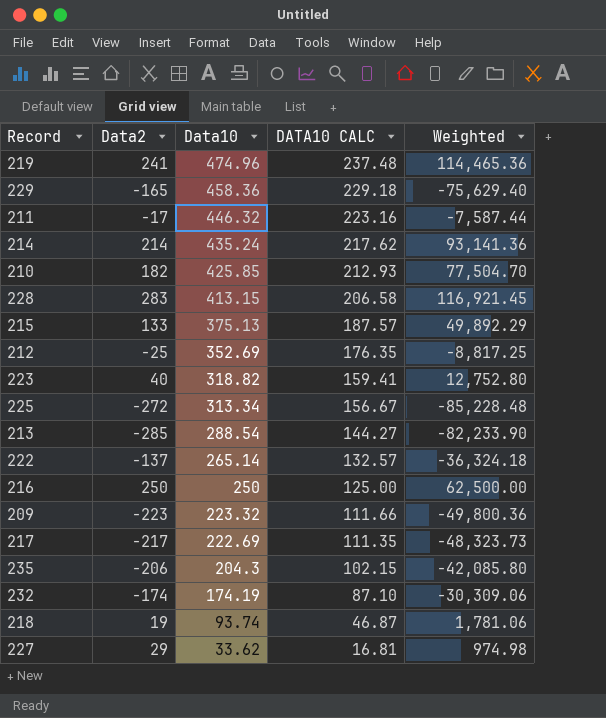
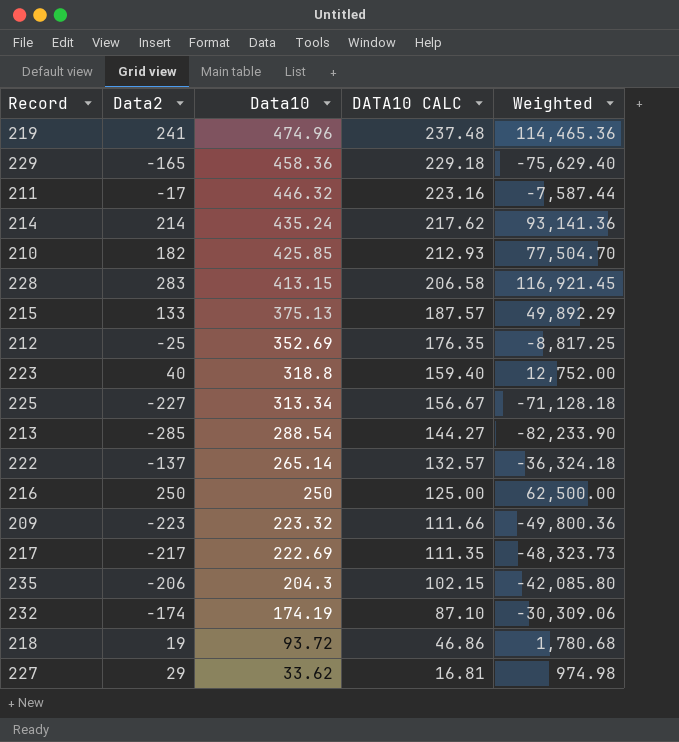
223 | Data10: 318.82 -> 318.8
223 | DATA10 CALC: 159.41 -> 159.40
223 | Weighted: 12,752.80 -> 12,752.00
225 | Data2: -272 -> -227
225 | Weighted: -85,228.48 -> -71,128.18
218 | Data10: 93.74 -> 93.72
218 | DATA10 CALC: 46.87 -> 46.86
218 | Weighted: 1,781.06 -> 1,780.68

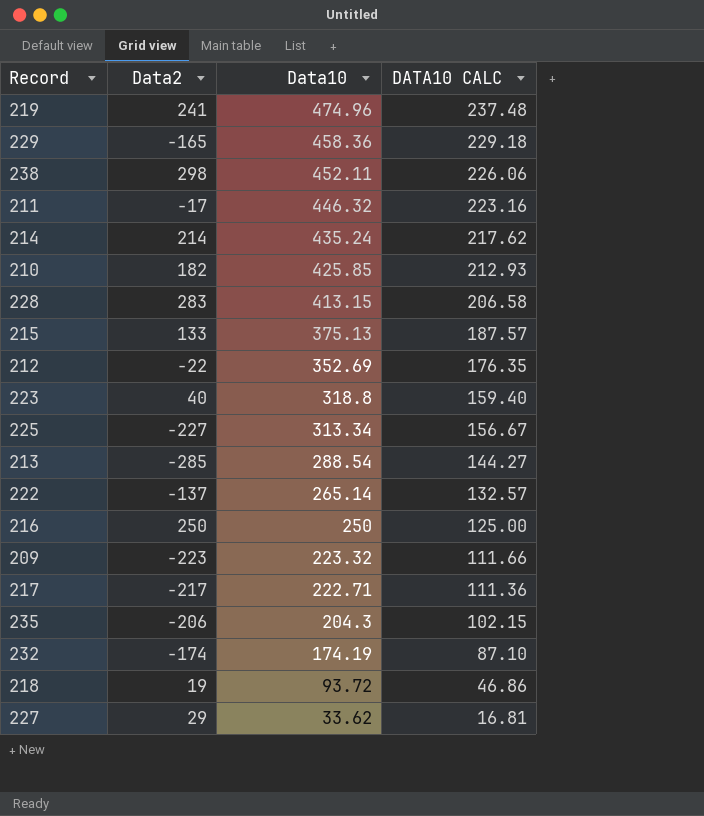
column Weighted | formula: [Data2] * [Data10] -> none
row 238: none -> 298 | 452.11 | 226.06
212 | Data2: -25 -> -22
217 | Data10: 222.69 -> 222.71
217 | DATA10 CALC: 111.35 -> 111.36

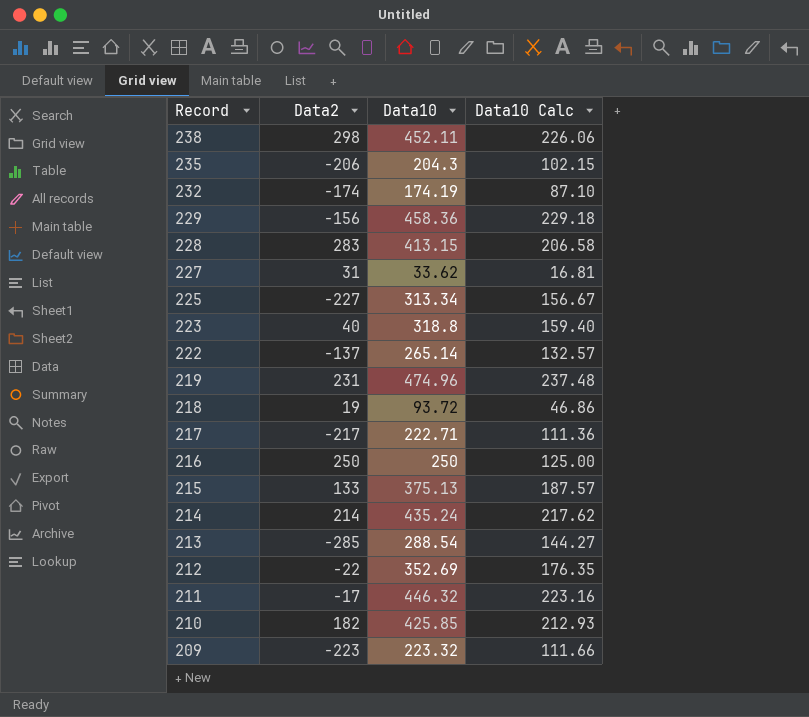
row order: Data10 descending -> Record descending
column name: DATA10 CALC -> Data10 Calc
229 | Data2: -165 -> -156
227 | Data2: 29 -> 31
219 | Data2: 241 -> 231

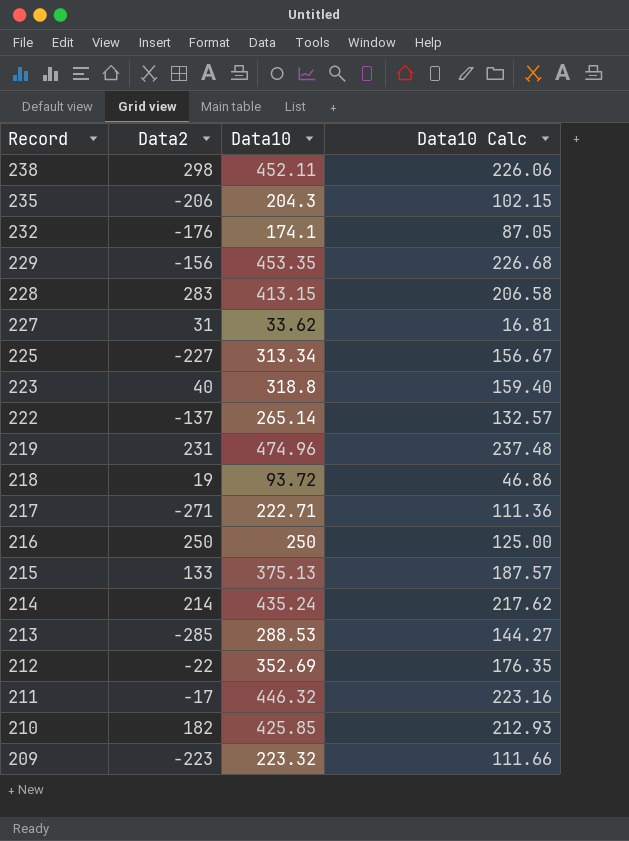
232 | Data2: -174 -> -176
232 | Data10: 174.19 -> 174.1
232 | Data10 Calc: 87.10 -> 87.05
229 | Data10: 458.36 -> 453.35
229 | Data10 Calc: 229.18 -> 226.68
217 | Data2: -217 -> -271
213 | Data10: 288.54 -> 288.53

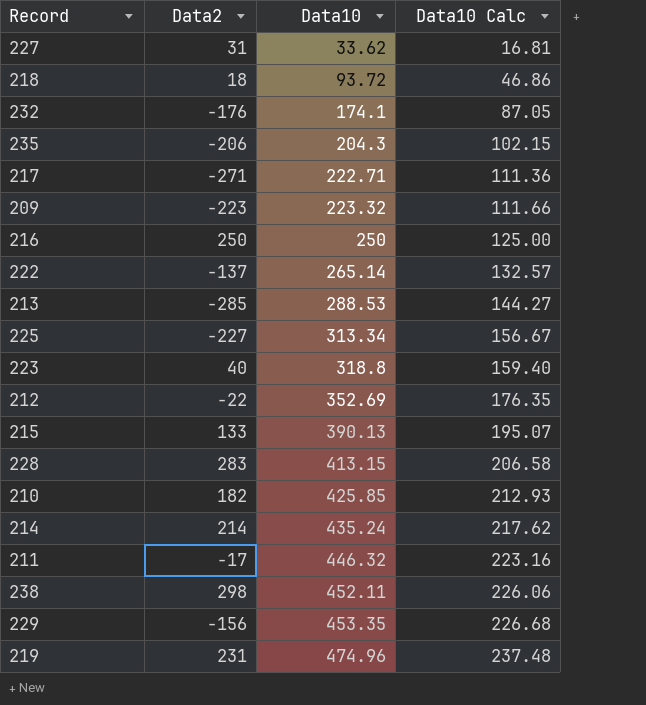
row order: Record descending -> Data10 ascending
218 | Data2: 19 -> 18
215 | Data10: 375.13 -> 390.13
215 | Data10 Calc: 187.57 -> 195.07

